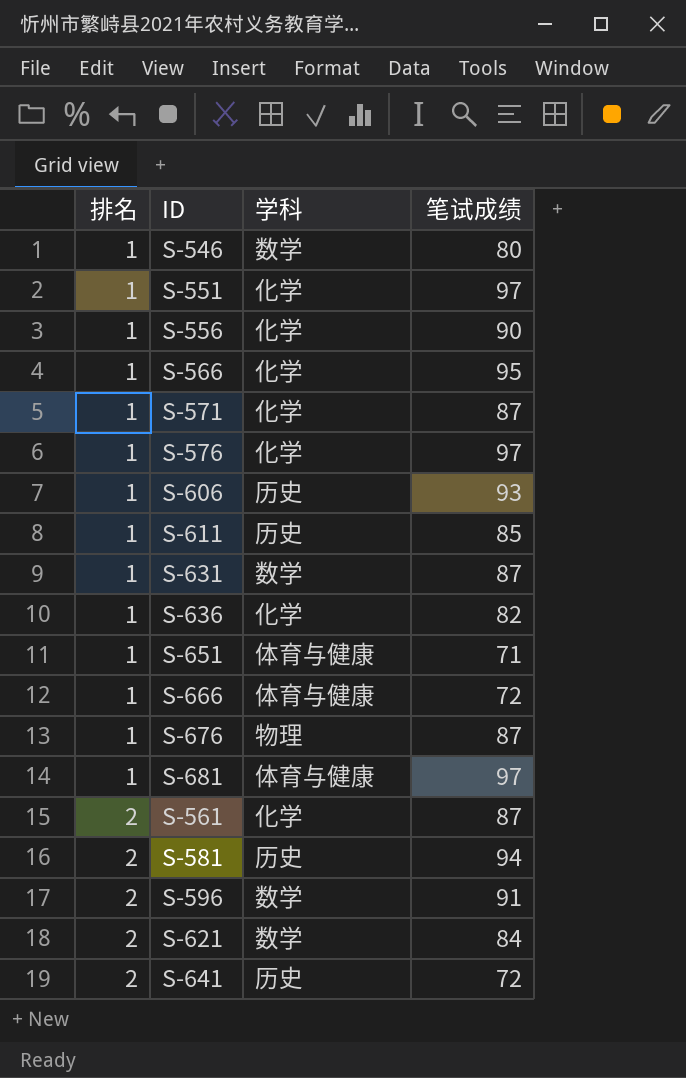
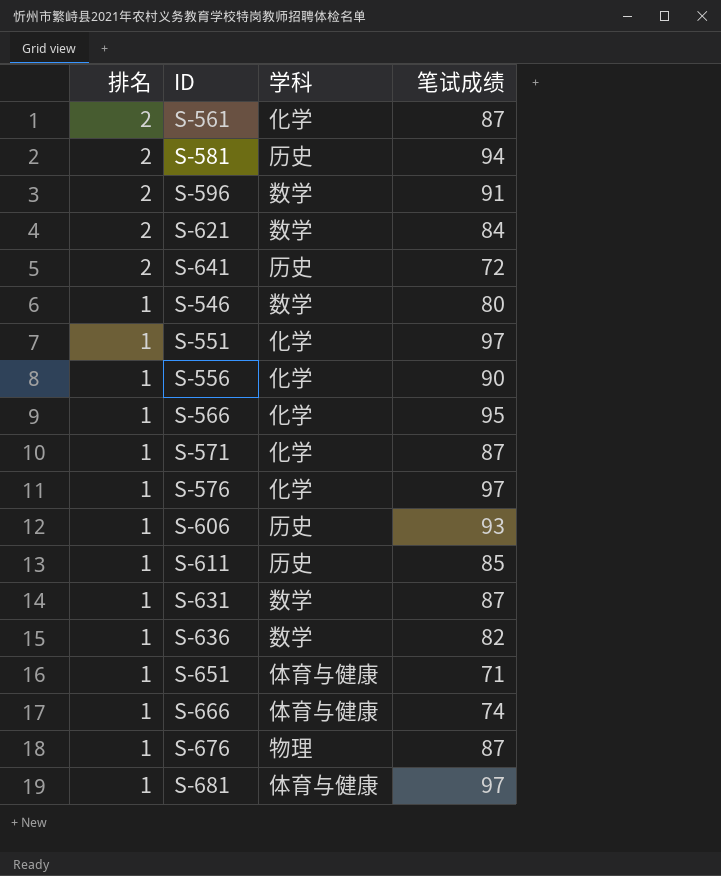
row order: 排名 ascending -> 排名 descending
S-636 | 学科: 化学 -> 数学
S-666 | 笔试成绩: 72 -> 74

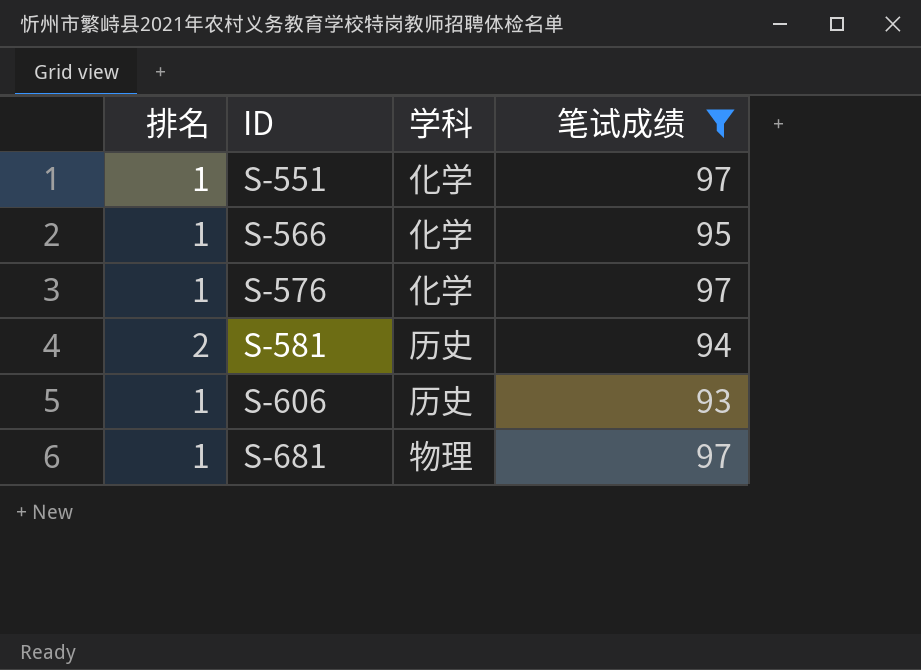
filter: none -> 笔试成绩 >= 93
row order: 排名 descending -> ID ascending
S-681 | 学科: 体育与健康 -> 物理

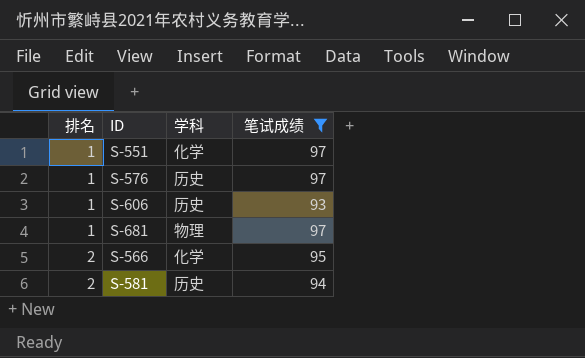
row order: ID ascending -> 排名 ascending
S-576 | 学科: 化学 -> 历史
S-566 | 排名: 1 -> 2

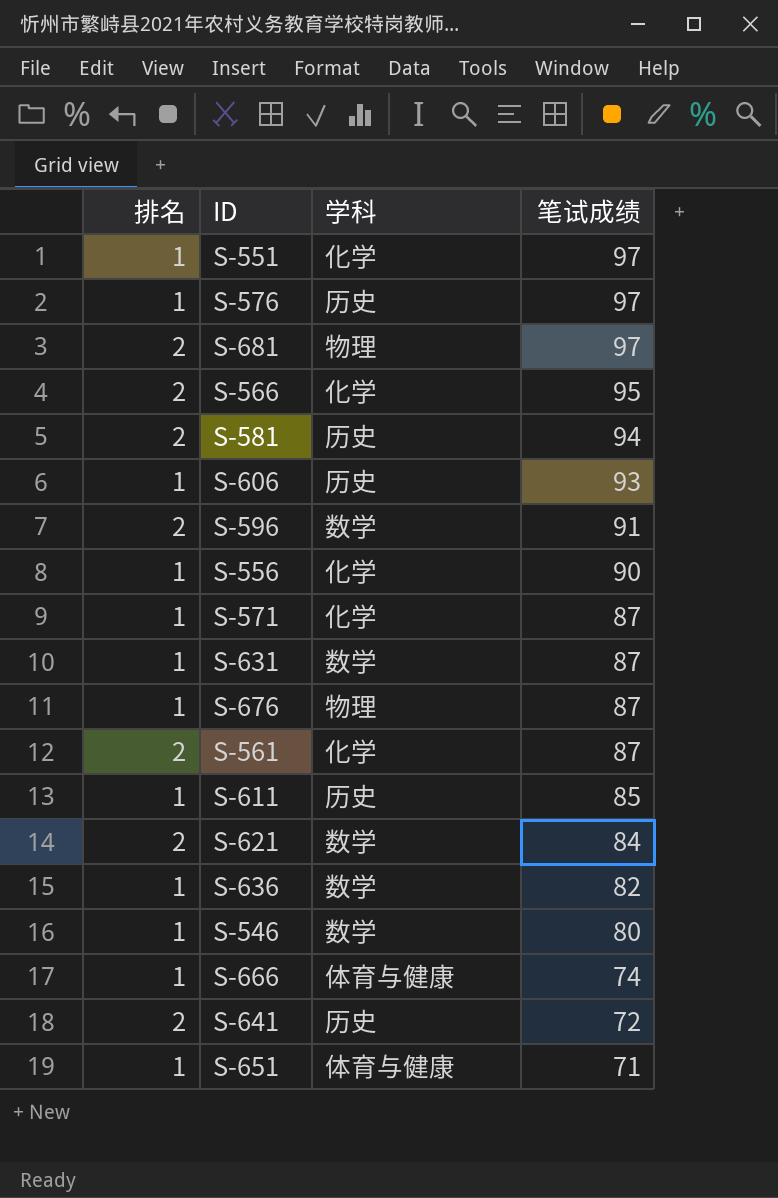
filter: 笔试成绩 >= 93 -> none
row order: 排名 ascending -> 笔试成绩 descending
S-681 | 排名: 1 -> 2

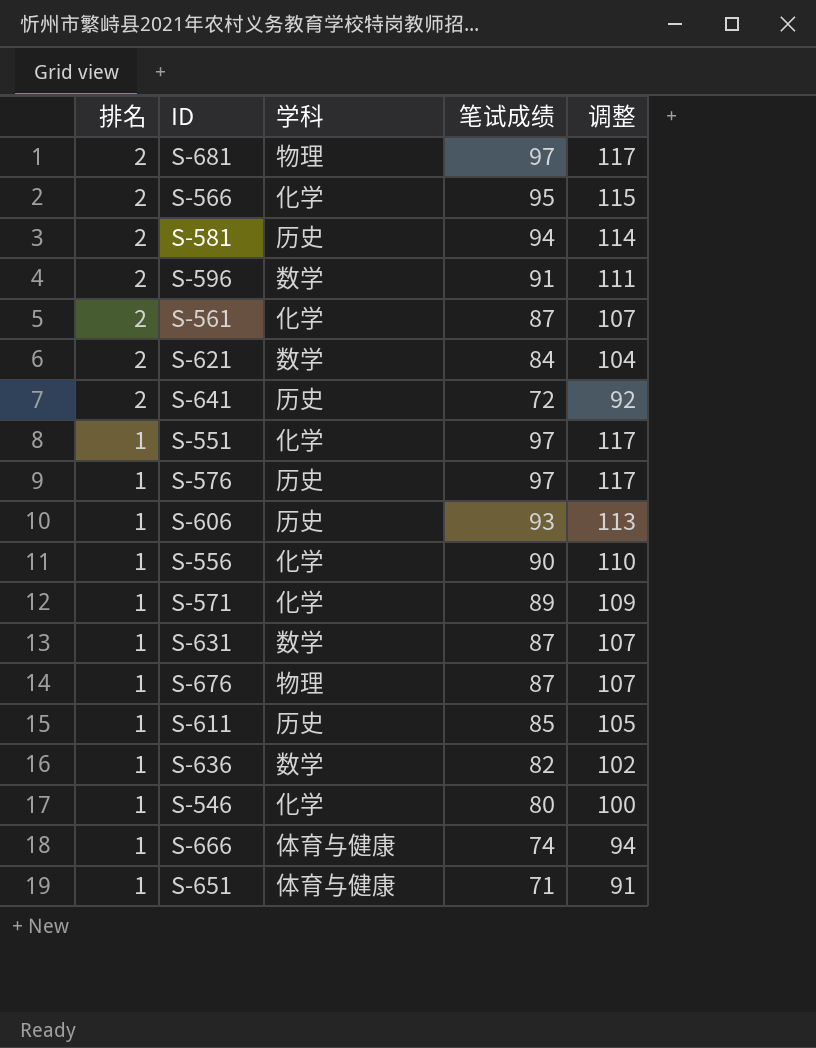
row order: 笔试成绩 descending -> 排名 descending
column 调整 | formula: none -> [笔试成绩] + 20
S-571 | 笔试成绩: 87 -> 89
S-546 | 学科: 数学 -> 化学

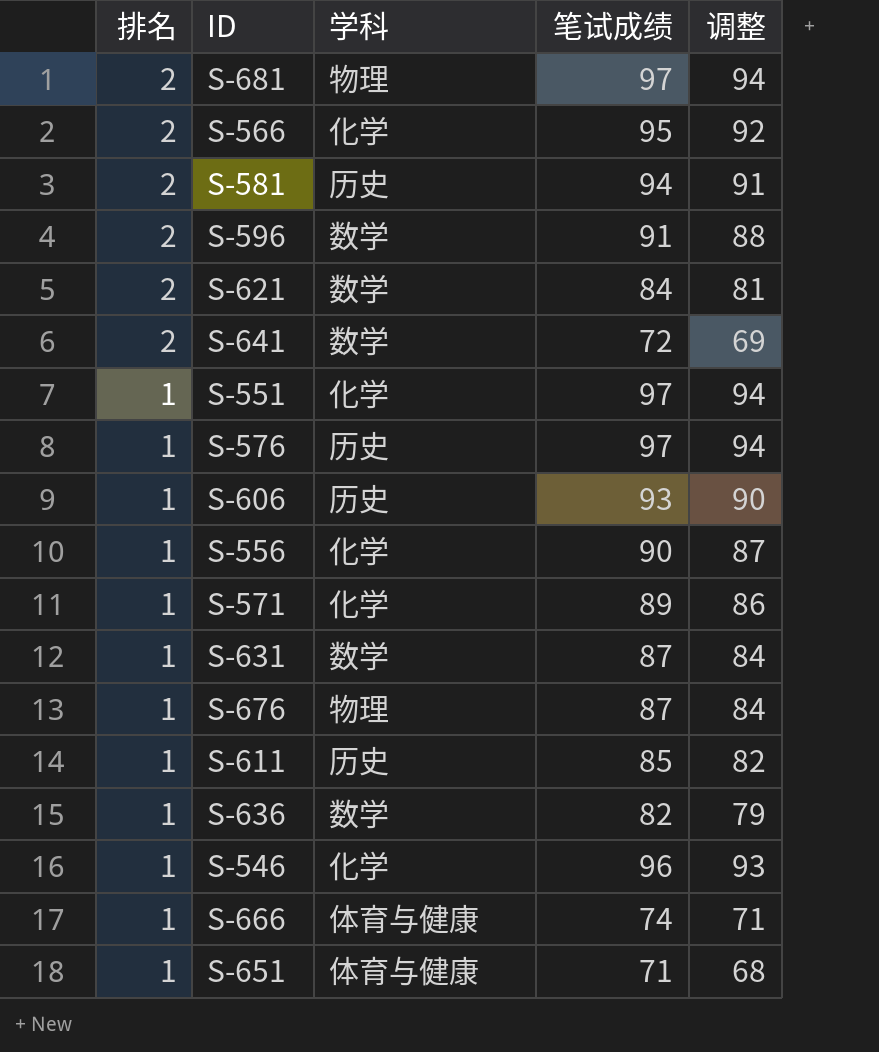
column 调整 | formula: [笔试成绩] + 20 -> [笔试成绩] - 3
row S-561: 2 | 化学 | 87 | 107 -> none
S-641 | 学科: 历史 -> 数学
S-546 | 笔试成绩: 80 -> 96

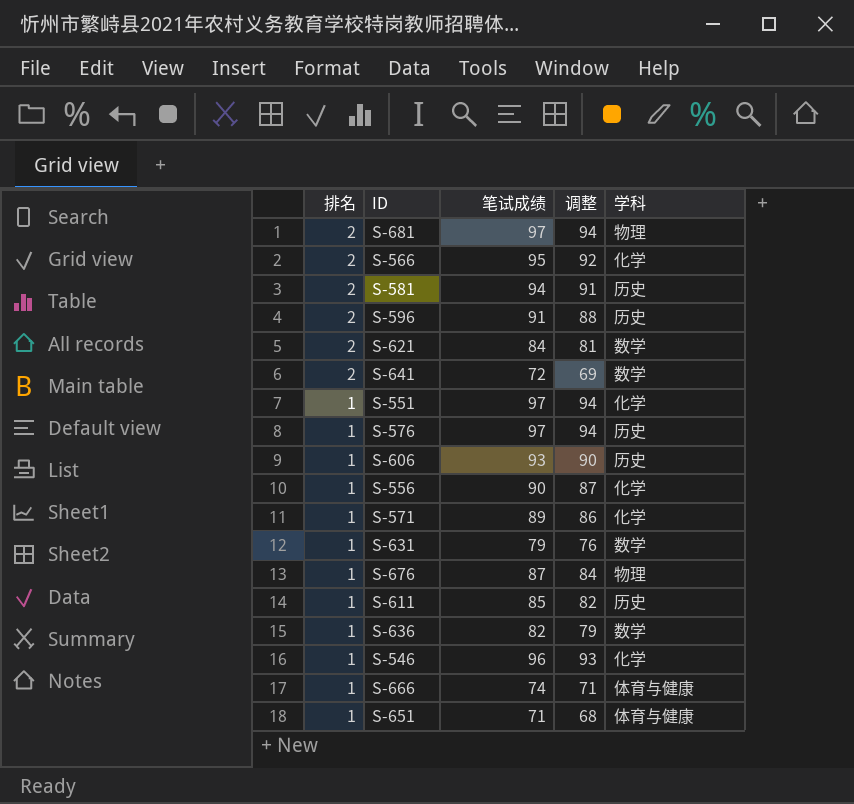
column 学科 | position: 3 -> 5
S-596 | 学科: 数学 -> 历史
S-631 | 笔试成绩: 87 -> 79
S-631 | 调整: 84 -> 76

